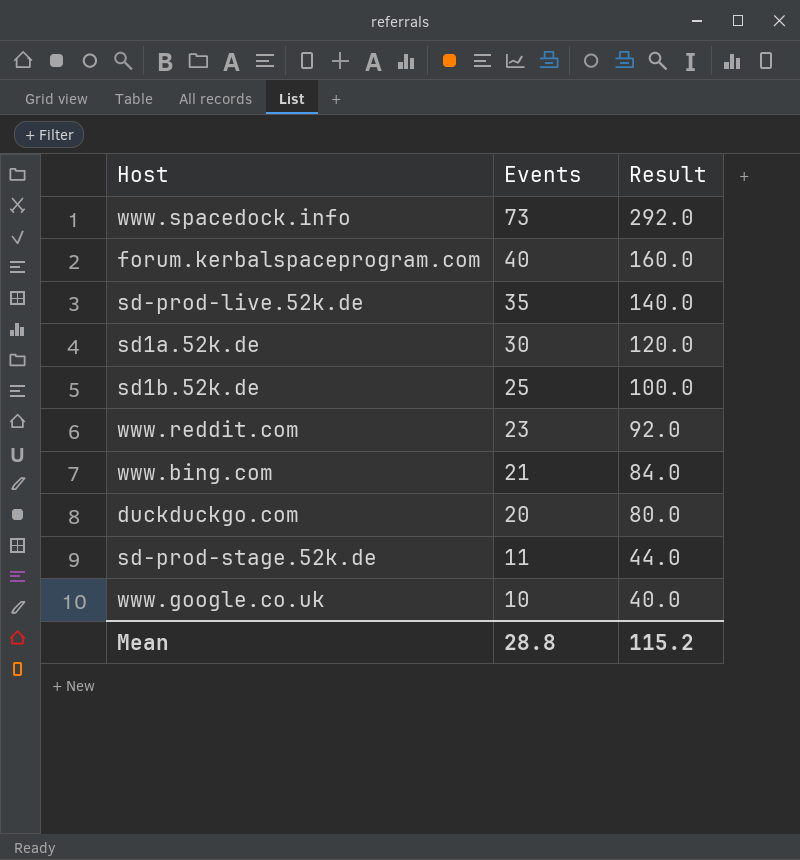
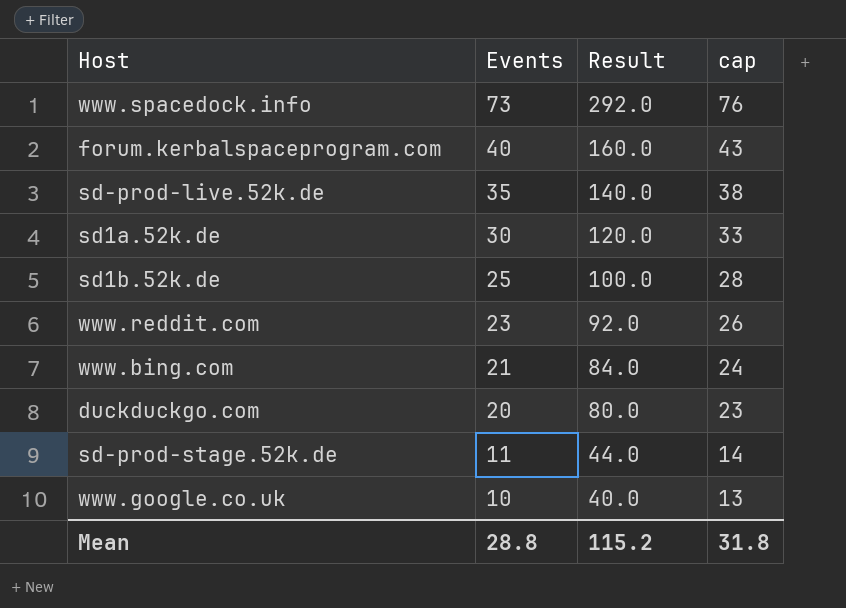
column cap | formula: none -> [Events] + 3

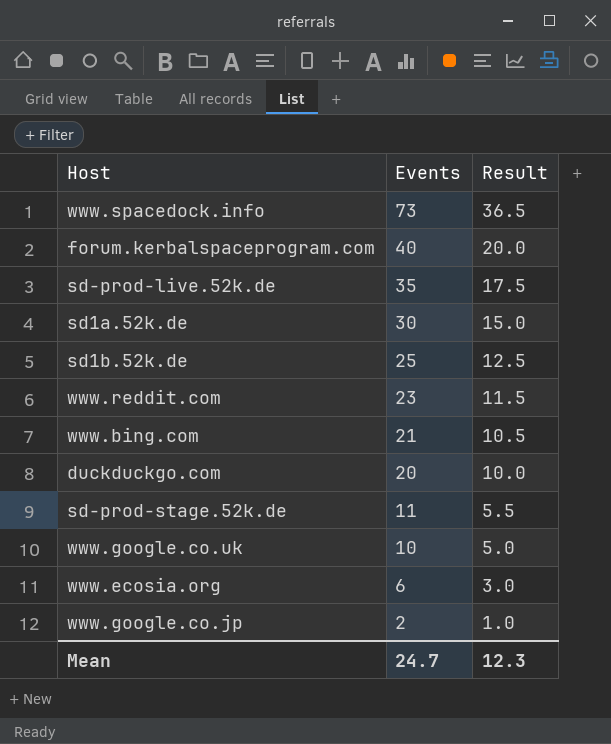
column cap | formula: [Events] + 3 -> none
column Result | formula: [Events] * 4 -> [Events] * 0.5
row www.ecosia.org: none -> 6 | 3.0
row www.google.co.jp: none -> 2 | 1.0
Mean | Events: 28.8 -> 24.7
Mean | Result: 115.2 -> 12.3

